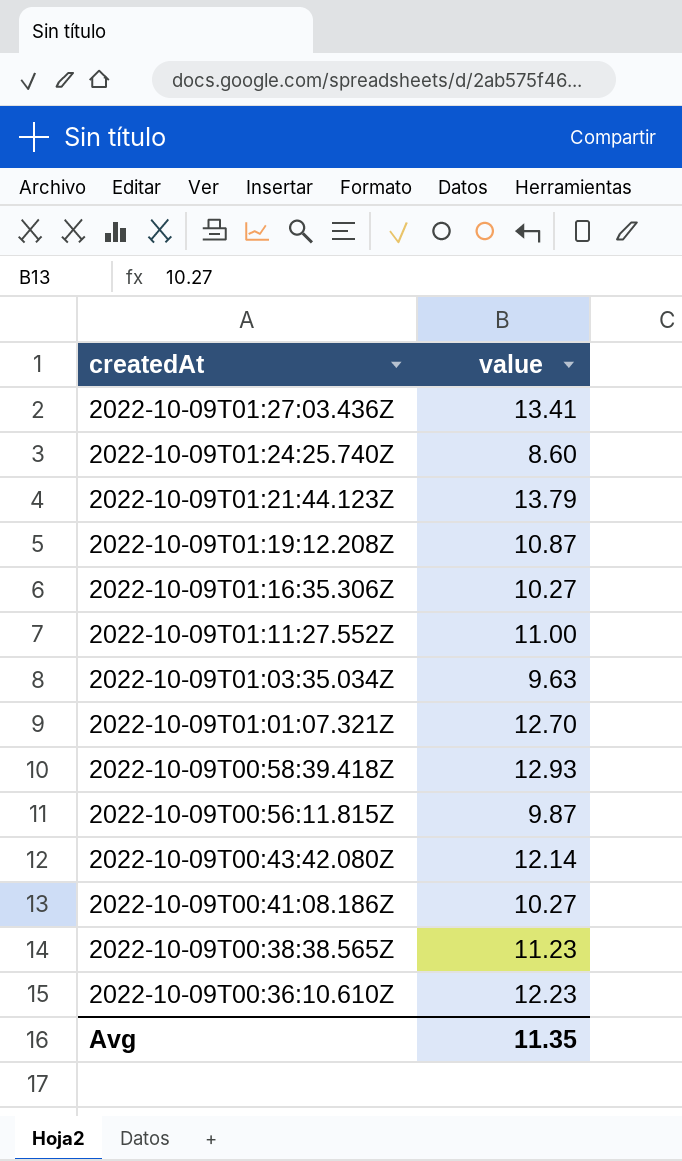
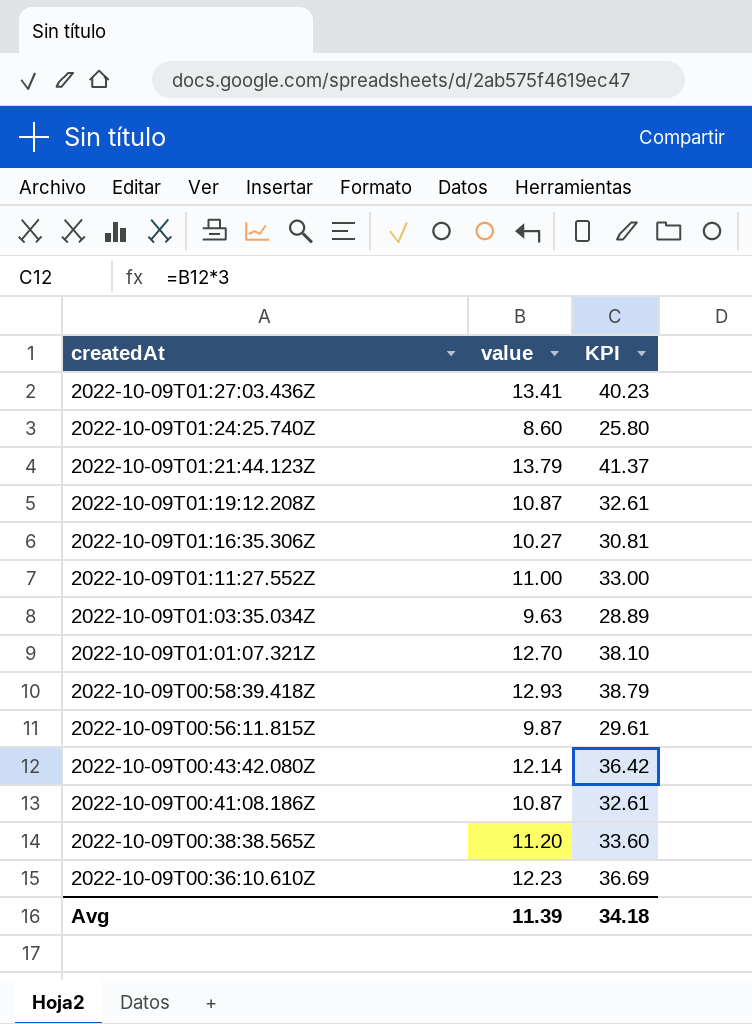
column KPI | formula: none -> [value] * 3
2022-10-09T00:41:08.186Z | value: 10.27 -> 10.87
2022-10-09T00:38:38.565Z | value: 11.23 -> 11.20
Avg | value: 11.35 -> 11.39

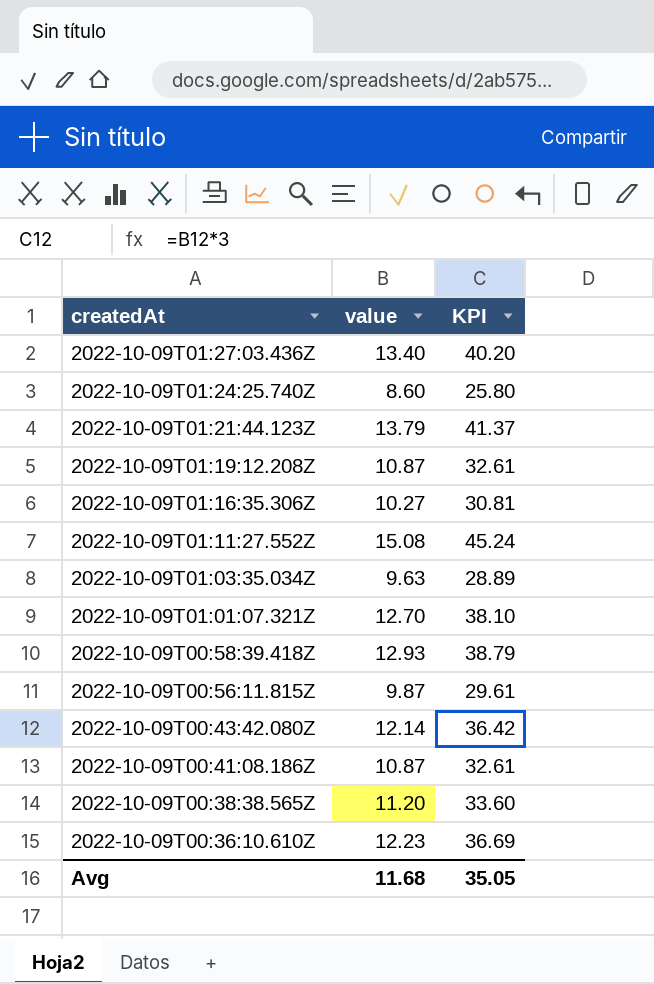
2022-10-09T01:27:03.436Z | value: 13.41 -> 13.40
2022-10-09T01:27:03.436Z | KPI: 40.23 -> 40.20
2022-10-09T01:11:27.552Z | value: 11.00 -> 15.08
2022-10-09T01:11:27.552Z | KPI: 33.00 -> 45.24
Avg | value: 11.39 -> 11.68
Avg | KPI: 34.18 -> 35.05

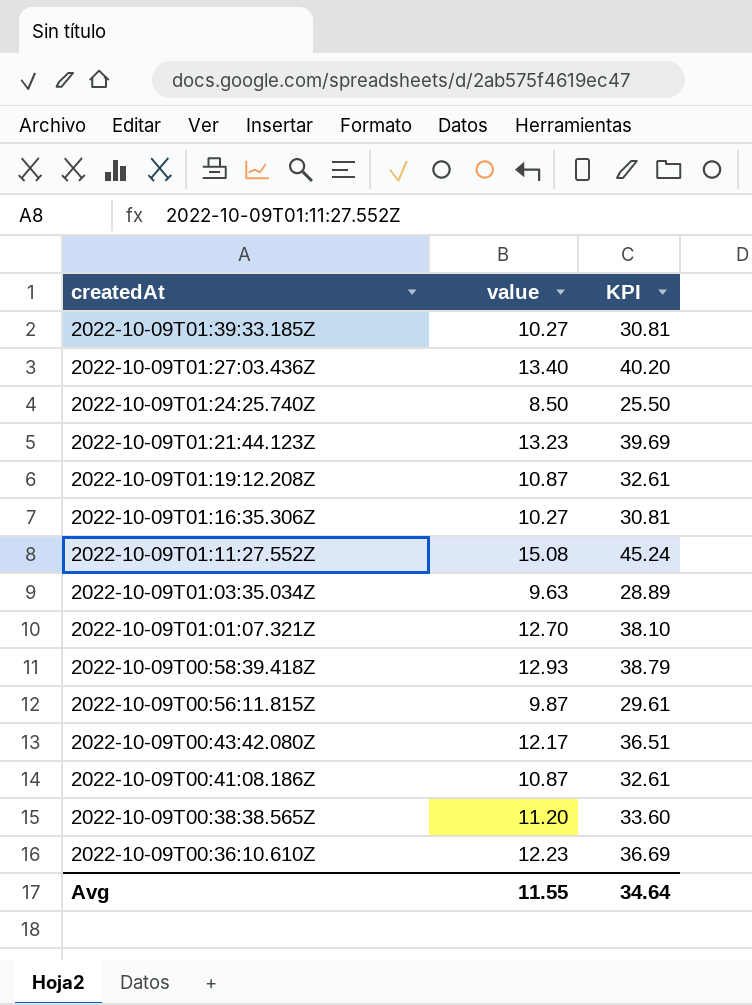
row 2022-10-09T01:39:33.185Z: none -> 10.27 | 30.81
2022-10-09T01:24:25.740Z | value: 8.60 -> 8.50
2022-10-09T01:24:25.740Z | KPI: 25.80 -> 25.50
2022-10-09T01:21:44.123Z | value: 13.79 -> 13.23
2022-10-09T01:21:44.123Z | KPI: 41.37 -> 39.69
2022-10-09T00:43:42.080Z | value: 12.14 -> 12.17
2022-10-09T00:43:42.080Z | KPI: 36.42 -> 36.51
Avg | value: 11.68 -> 11.55
Avg | KPI: 35.05 -> 34.64

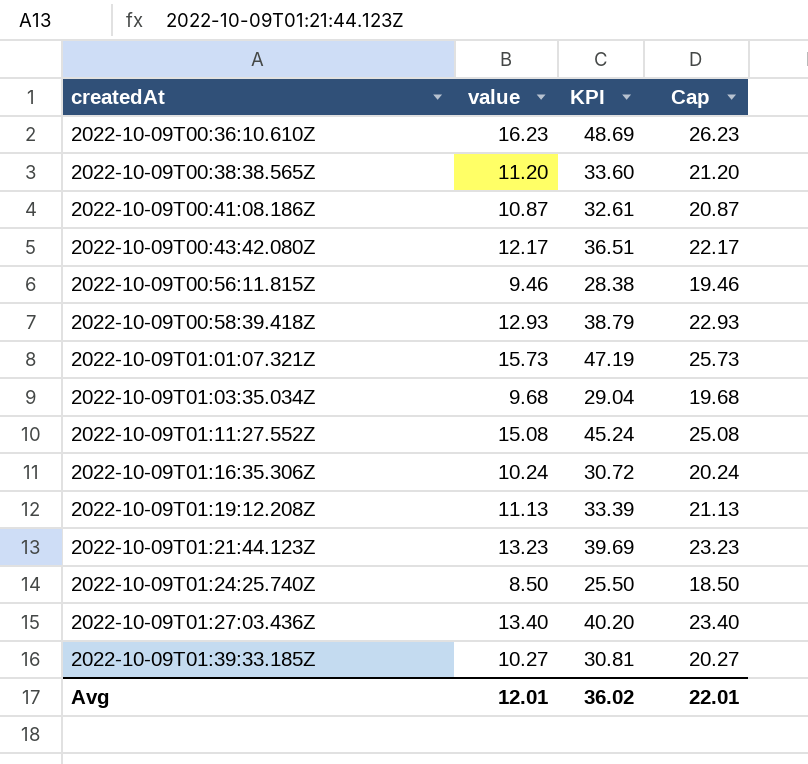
row order: createdAt descending -> createdAt ascending
column Cap | formula: none -> [value] + 10
2022-10-09T00:36:10.610Z | value: 12.23 -> 16.23
2022-10-09T00:36:10.610Z | KPI: 36.69 -> 48.69
2022-10-09T00:56:11.815Z | value: 9.87 -> 9.46
2022-10-09T00:56:11.815Z | KPI: 29.61 -> 28.38
2022-10-09T01:01:07.321Z | value: 12.70 -> 15.73
2022-10-09T01:01:07.321Z | KPI: 38.10 -> 47.19
2022-10-09T01:03:35.034Z | value: 9.63 -> 9.68
2022-10-09T01:03:35.034Z | KPI: 28.89 -> 29.04
2022-10-09T01:16:35.306Z | value: 10.27 -> 10.24
2022-10-09T01:16:35.306Z | KPI: 30.81 -> 30.72
2022-10-09T01:19:12.208Z | value: 10.87 -> 11.13
2022-10-09T01:19:12.208Z | KPI: 32.61 -> 33.39
Avg | value: 11.55 -> 12.01
Avg | KPI: 34.64 -> 36.02

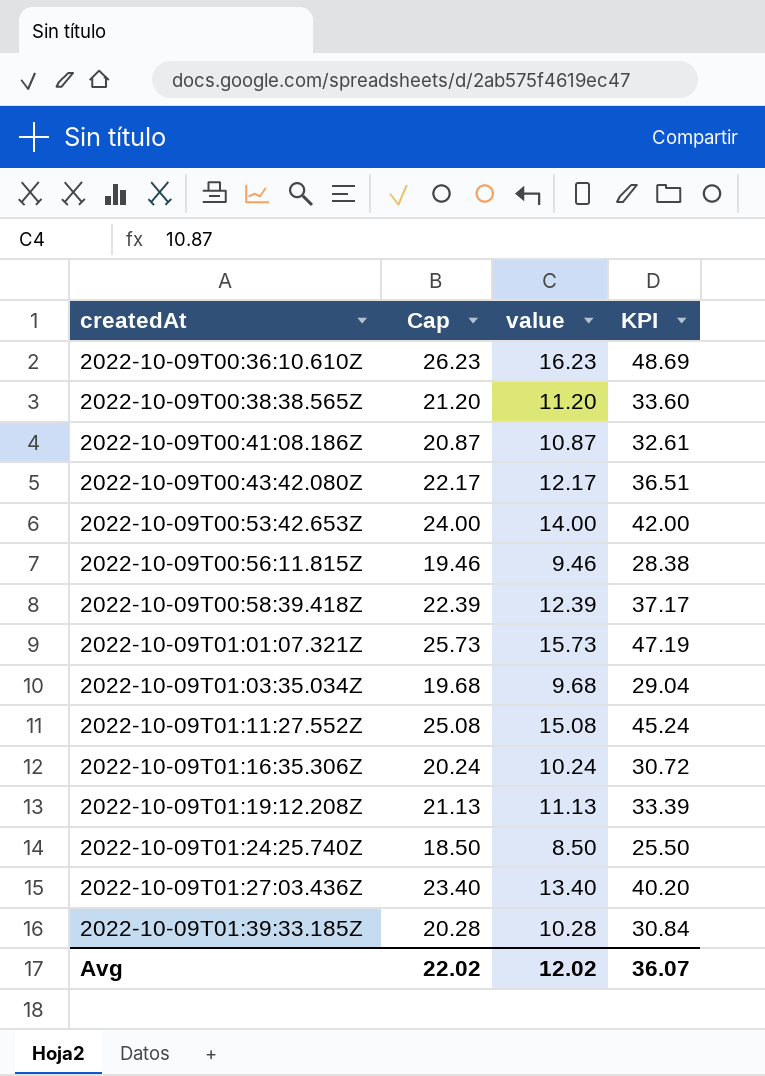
column Cap | position: 4 -> 2
row 2022-10-09T01:21:44.123Z: 13.23 | 39.69 | 23.23 -> none
row 2022-10-09T00:53:42.653Z: none -> 24.00 | 14.00 | 42.00
2022-10-09T00:58:39.418Z | Cap: 22.93 -> 22.39
2022-10-09T00:58:39.418Z | value: 12.93 -> 12.39
2022-10-09T00:58:39.418Z | KPI: 38.79 -> 37.17
2022-10-09T01:39:33.185Z | Cap: 20.27 -> 20.28
2022-10-09T01:39:33.185Z | value: 10.27 -> 10.28
2022-10-09T01:39:33.185Z | KPI: 30.81 -> 30.84
Avg | Cap: 22.01 -> 22.02
Avg | value: 12.01 -> 12.02
Avg | KPI: 36.02 -> 36.07

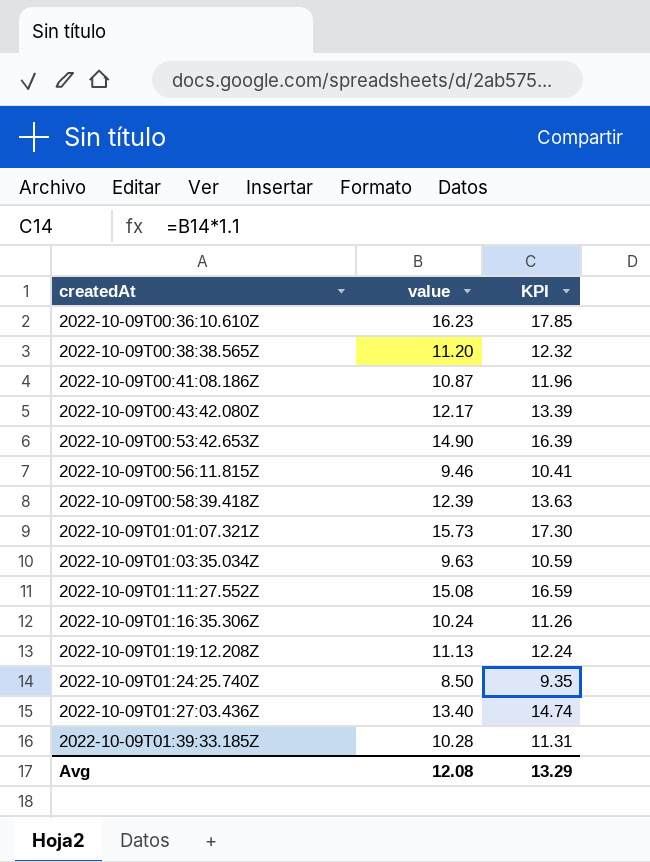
column Cap | formula: [value] + 10 -> none
column KPI | formula: [value] * 3 -> [value] * 1.1
2022-10-09T00:53:42.653Z | value: 14.00 -> 14.90
2022-10-09T01:03:35.034Z | value: 9.68 -> 9.63
Avg | value: 12.02 -> 12.08
Avg | KPI: 36.07 -> 13.29

